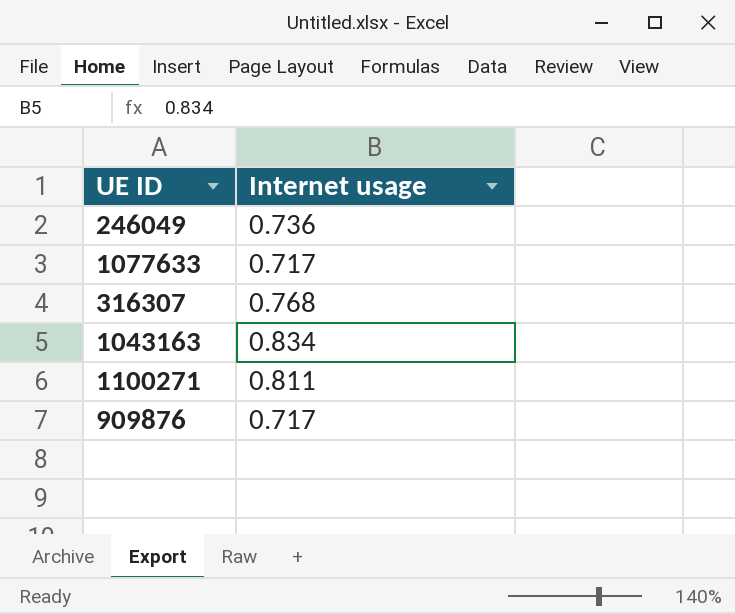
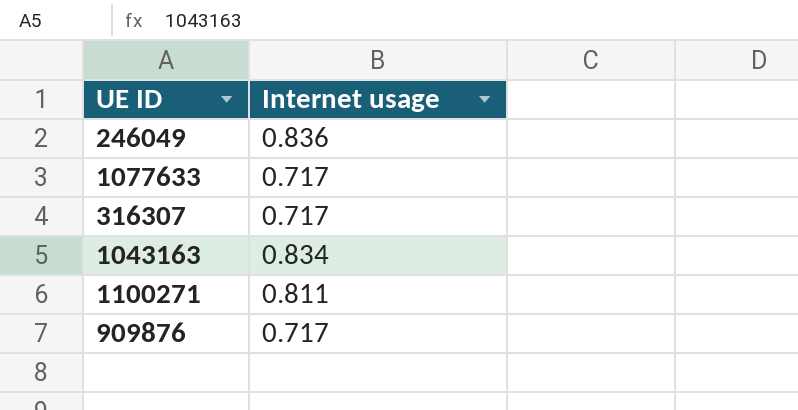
246049 | Internet usage: 0.736 -> 0.836
316307 | Internet usage: 0.768 -> 0.717

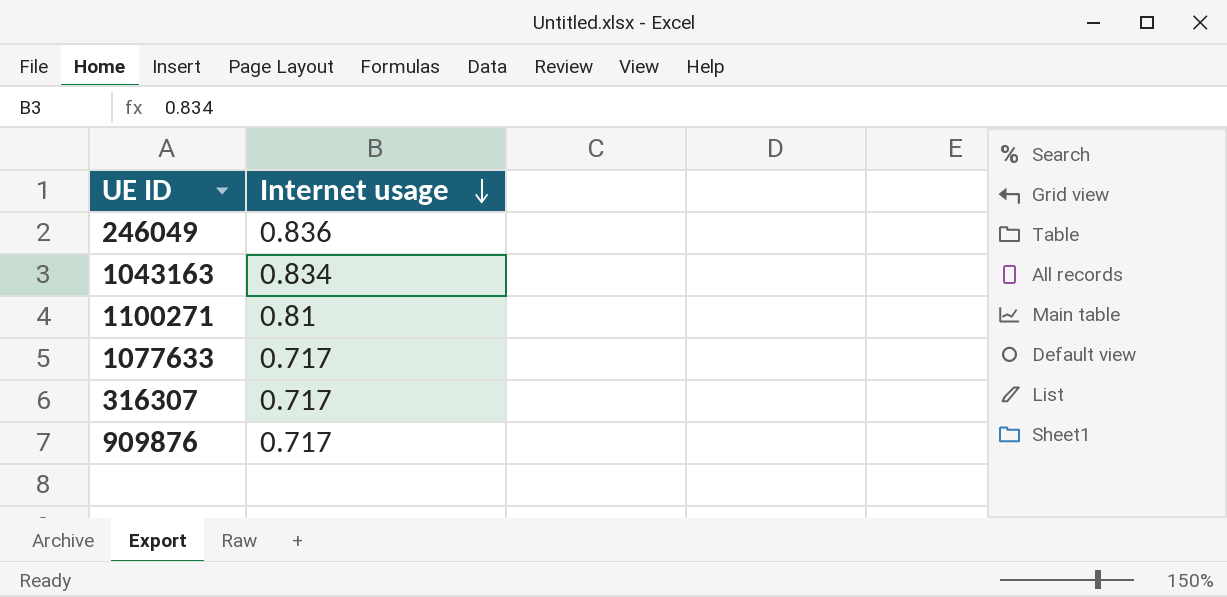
row order: none -> Internet usage descending
1100271 | Internet usage: 0.811 -> 0.81

